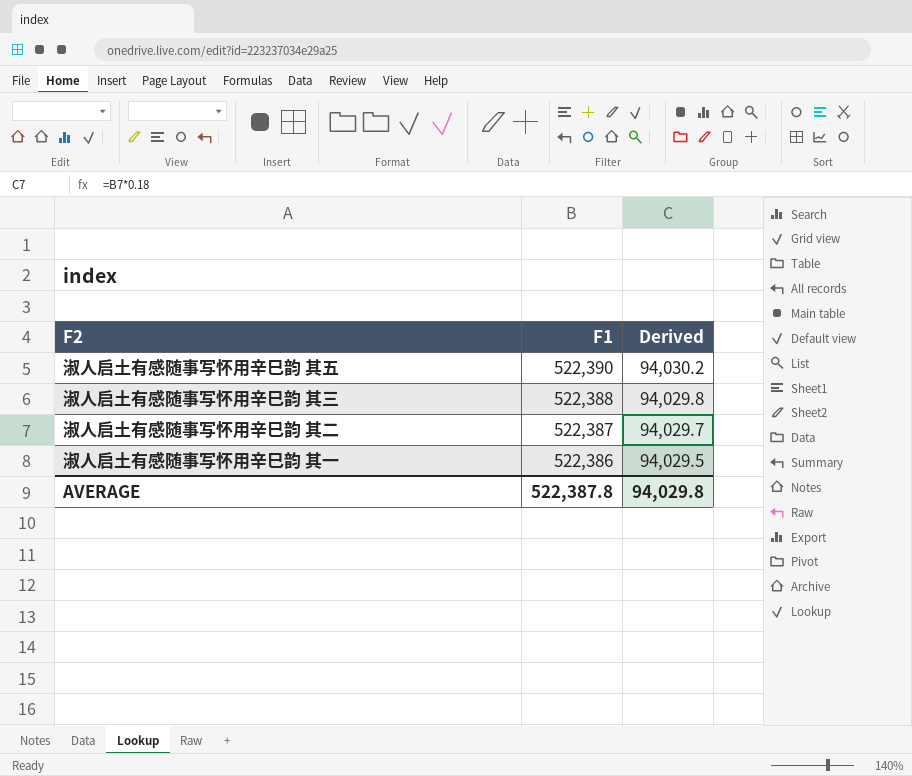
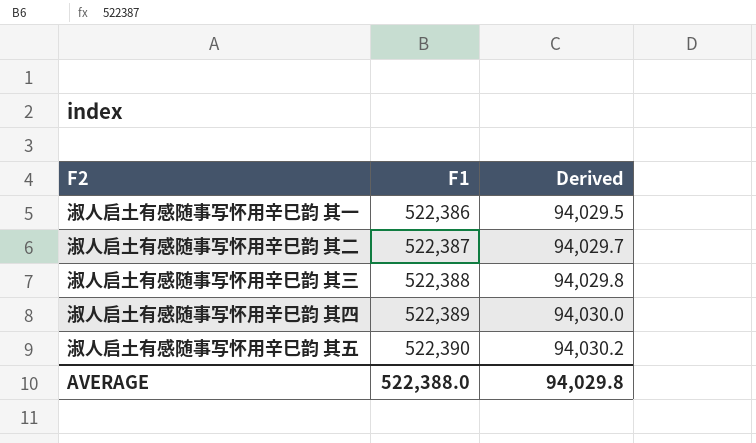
row order: F1 descending -> F1 ascending
row 淑人启土有感随事写怀用辛巳韵 其四: none -> 522,389 | 94,030.0
AVERAGE | F1: 522,387.8 -> 522,388.0

